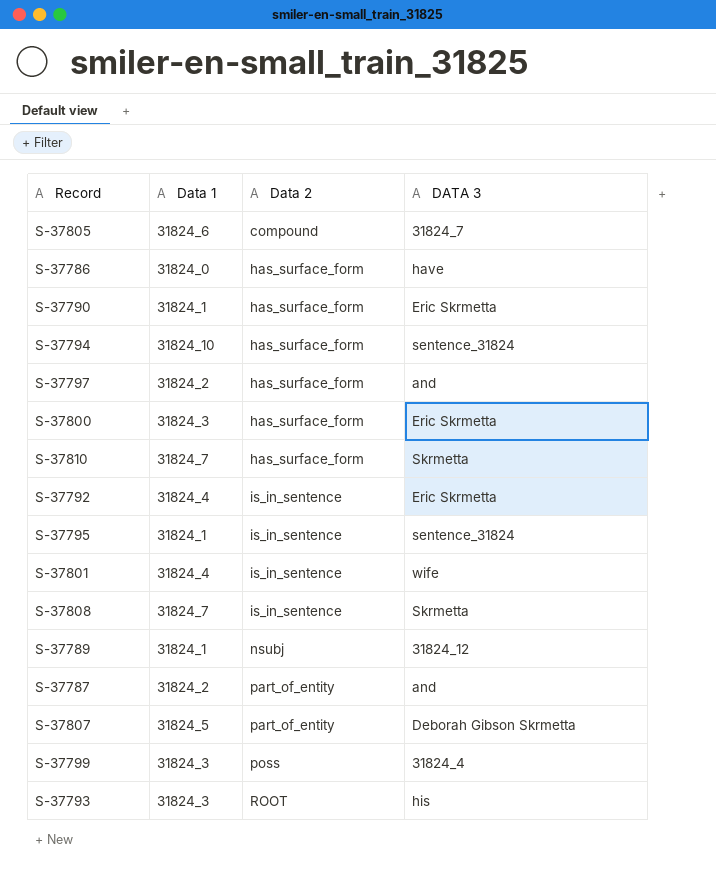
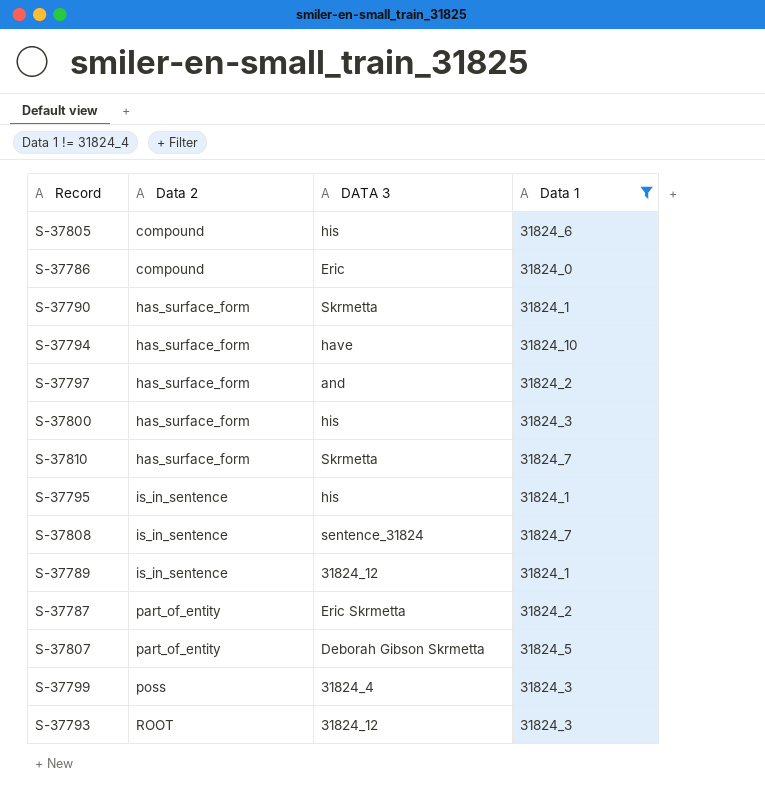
filter: none -> Data 1 != 31824_4
column Data 1 | position: 2 -> 4
S-37805 | DATA 3: 31824_7 -> his
S-37786 | Data 2: has_surface_form -> compound
S-37786 | DATA 3: have -> Eric
S-37790 | DATA 3: Eric Skrmetta -> Skrmetta
S-37794 | DATA 3: sentence_31824 -> have
S-37800 | DATA 3: Eric Skrmetta -> his
S-37795 | DATA 3: sentence_31824 -> his
S-37808 | DATA 3: Skrmetta -> sentence_31824
S-37789 | Data 2: nsubj -> is_in_sentence
S-37787 | DATA 3: and -> Eric Skrmetta
S-37793 | DATA 3: his -> 31824_12

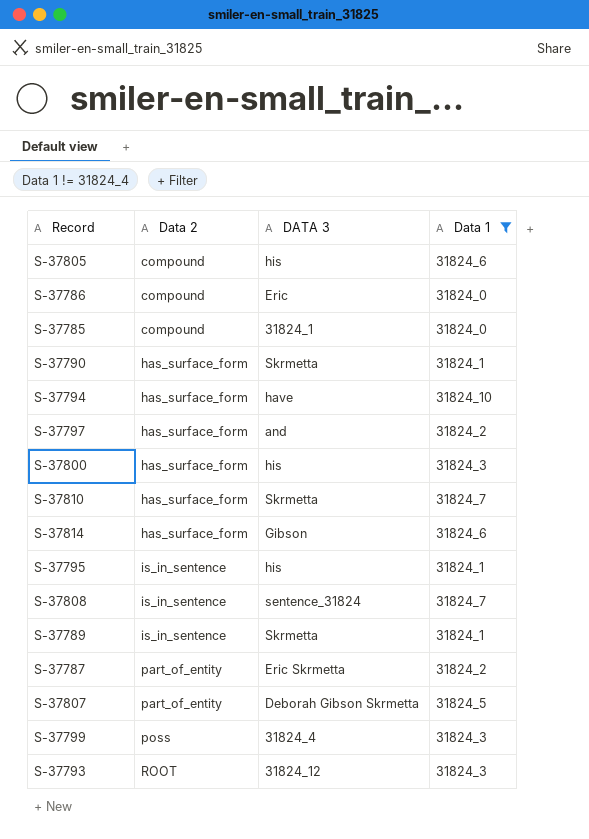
row S-37785: none -> compound | 31824_1 | 31824_0
row S-37814: none -> has_surface_form | Gibson | 31824_6
S-37789 | DATA 3: 31824_12 -> Skrmetta

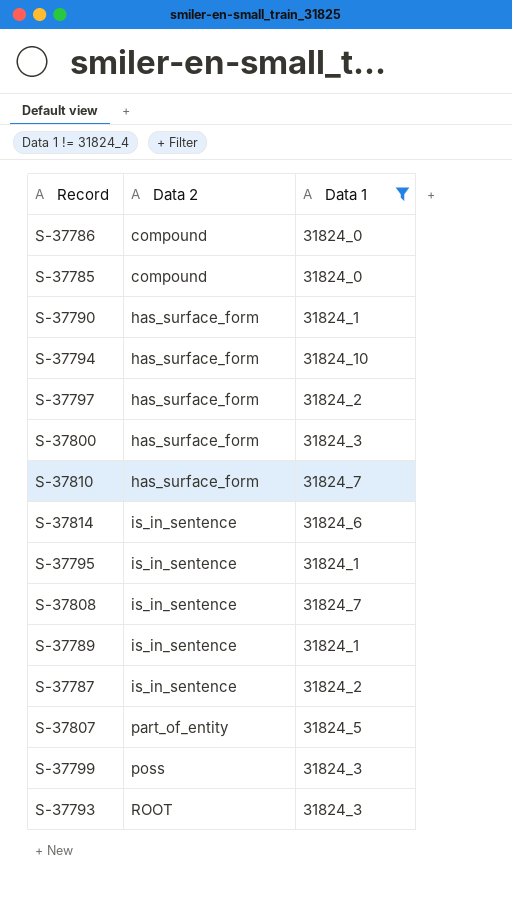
column DATA 3 | position: 3 -> none
row S-37805: compound | his | 31824_6 -> none
S-37814 | Data 2: has_surface_form -> is_in_sentence
S-37787 | Data 2: part_of_entity -> is_in_sentence

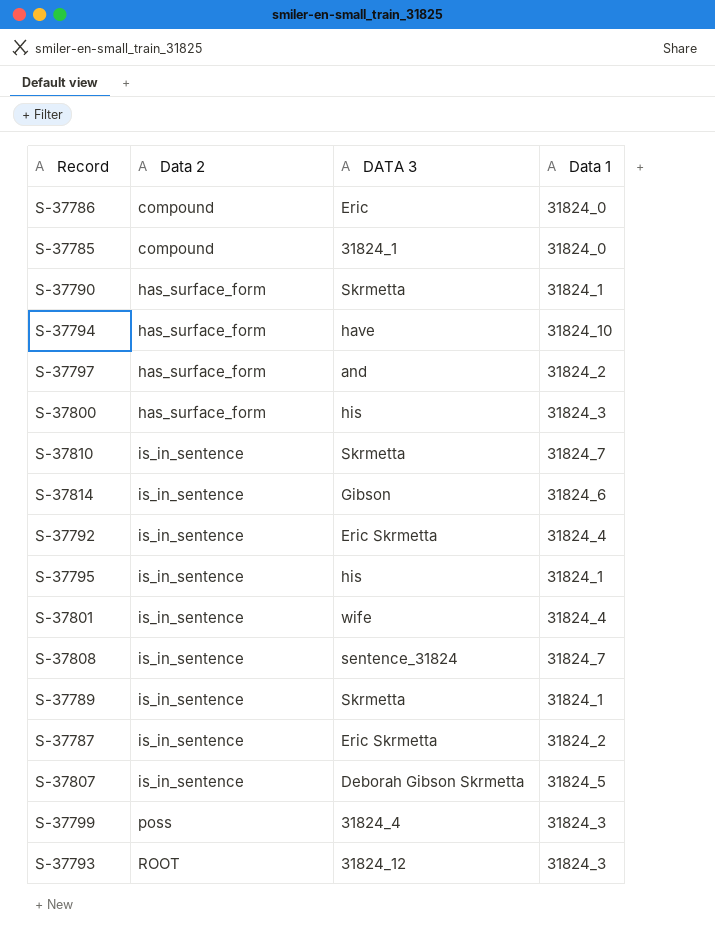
filter: Data 1 != 31824_4 -> none
column DATA 3 | position: none -> 3
S-37810 | Data 2: has_surface_form -> is_in_sentence
S-37807 | Data 2: part_of_entity -> is_in_sentence

